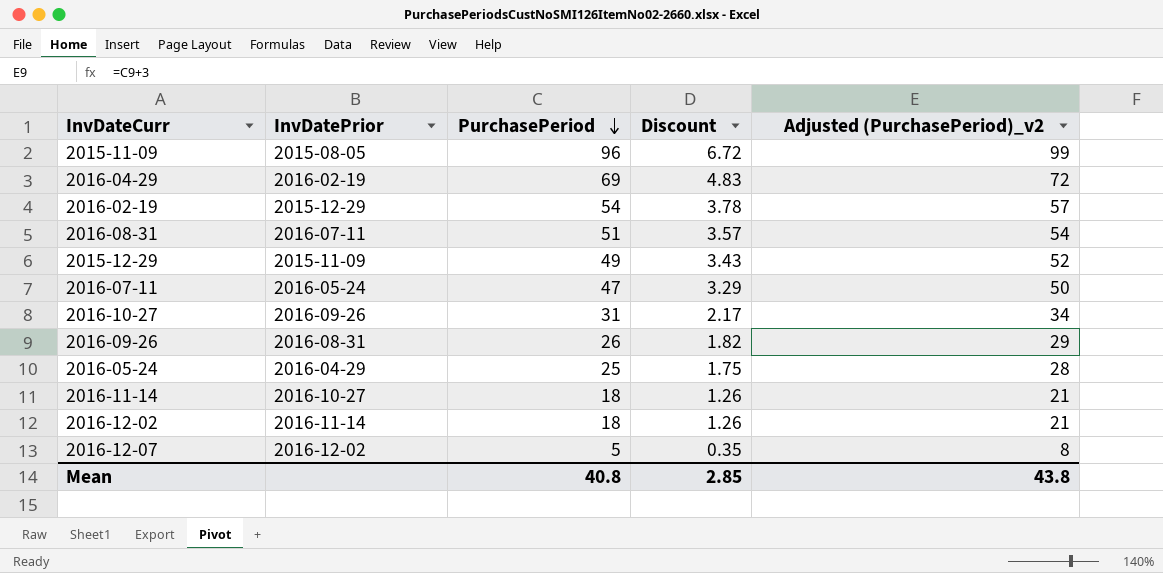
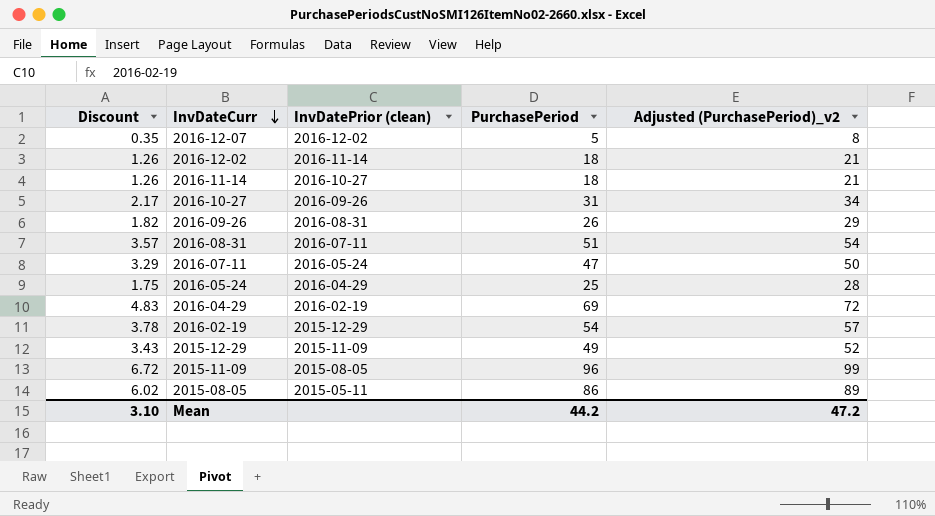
row order: PurchasePeriod descending -> InvDateCurr descending
column Discount | position: 4 -> 1
column name: InvDatePrior -> InvDatePrior (clean)
row 2015-08-05: none -> 6.02 | 2015-05-11 | 86 | 89
Mean | Discount: 2.85 -> 3.10
Mean | PurchasePeriod: 40.8 -> 44.2
Mean | Adjusted (PurchasePeriod)_v2: 43.8 -> 47.2

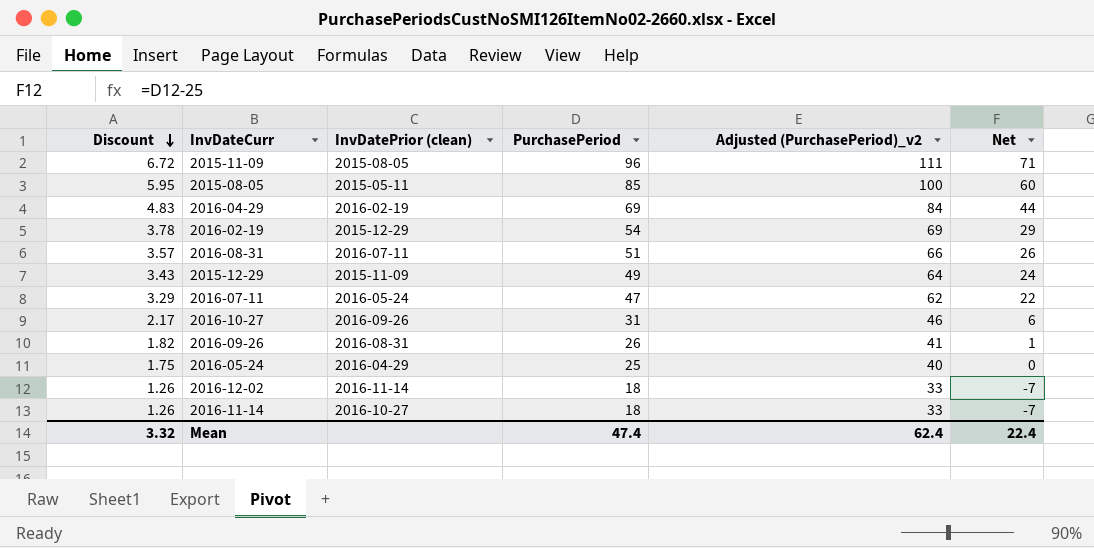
row order: InvDateCurr descending -> Discount descending
column Adjusted (PurchasePeriod)_v2 | formula: [PurchasePeriod] + 3 -> [PurchasePeriod] + 15
column Net | formula: none -> [PurchasePeriod] - 25
row 2016-12-07: 0.35 | 2016-12-02 | 5 | 8 -> none
2015-08-05 | Discount: 6.02 -> 5.95
2015-08-05 | PurchasePeriod: 86 -> 85
Mean | Discount: 3.10 -> 3.32
Mean | PurchasePeriod: 44.2 -> 47.4
Mean | Adjusted (PurchasePeriod)_v2: 47.2 -> 62.4

